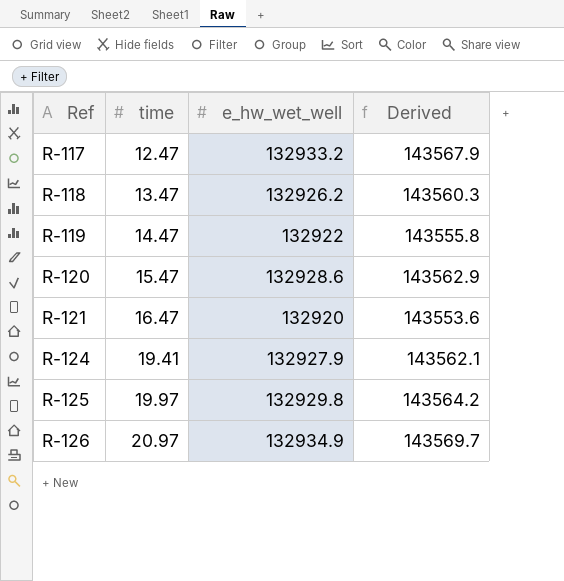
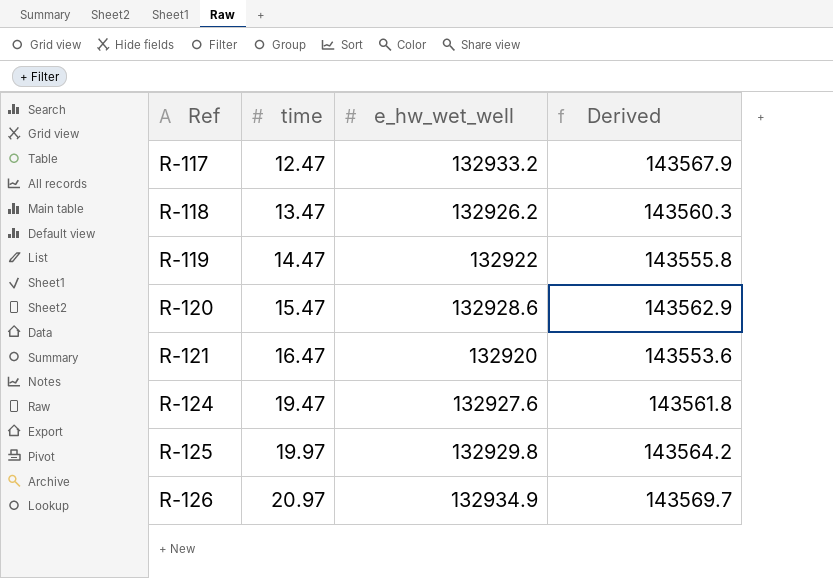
R-124 | time: 19.41 -> 19.47
R-124 | e_hw_wet_well: 132927.9 -> 132927.6
R-124 | Derived: 143562.1 -> 143561.8

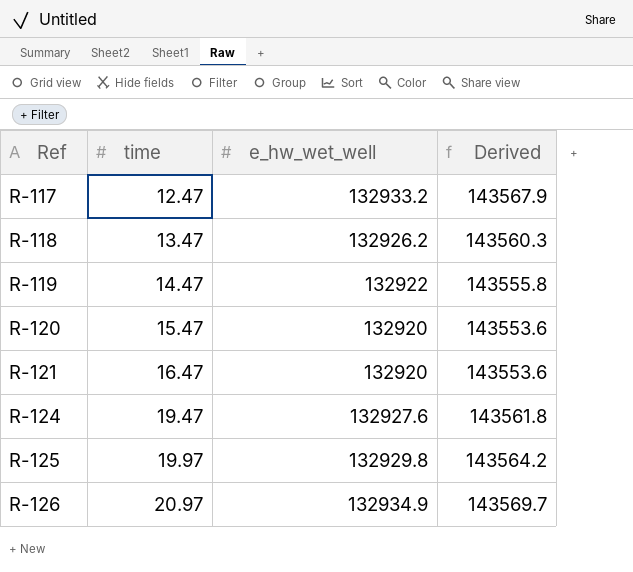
R-120 | e_hw_wet_well: 132928.6 -> 132920
R-120 | Derived: 143562.9 -> 143553.6

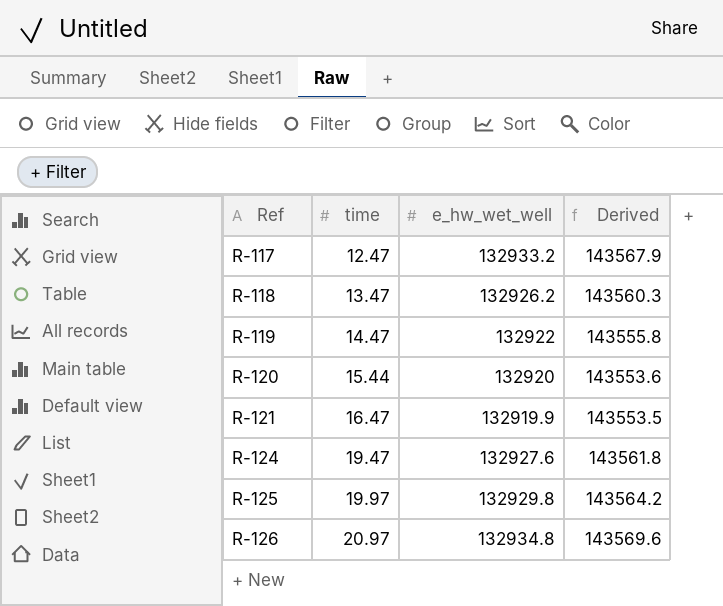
R-120 | time: 15.47 -> 15.44
R-121 | e_hw_wet_well: 132920 -> 132919.9
R-121 | Derived: 143553.6 -> 143553.5
R-126 | e_hw_wet_well: 132934.9 -> 132934.8
R-126 | Derived: 143569.7 -> 143569.6

